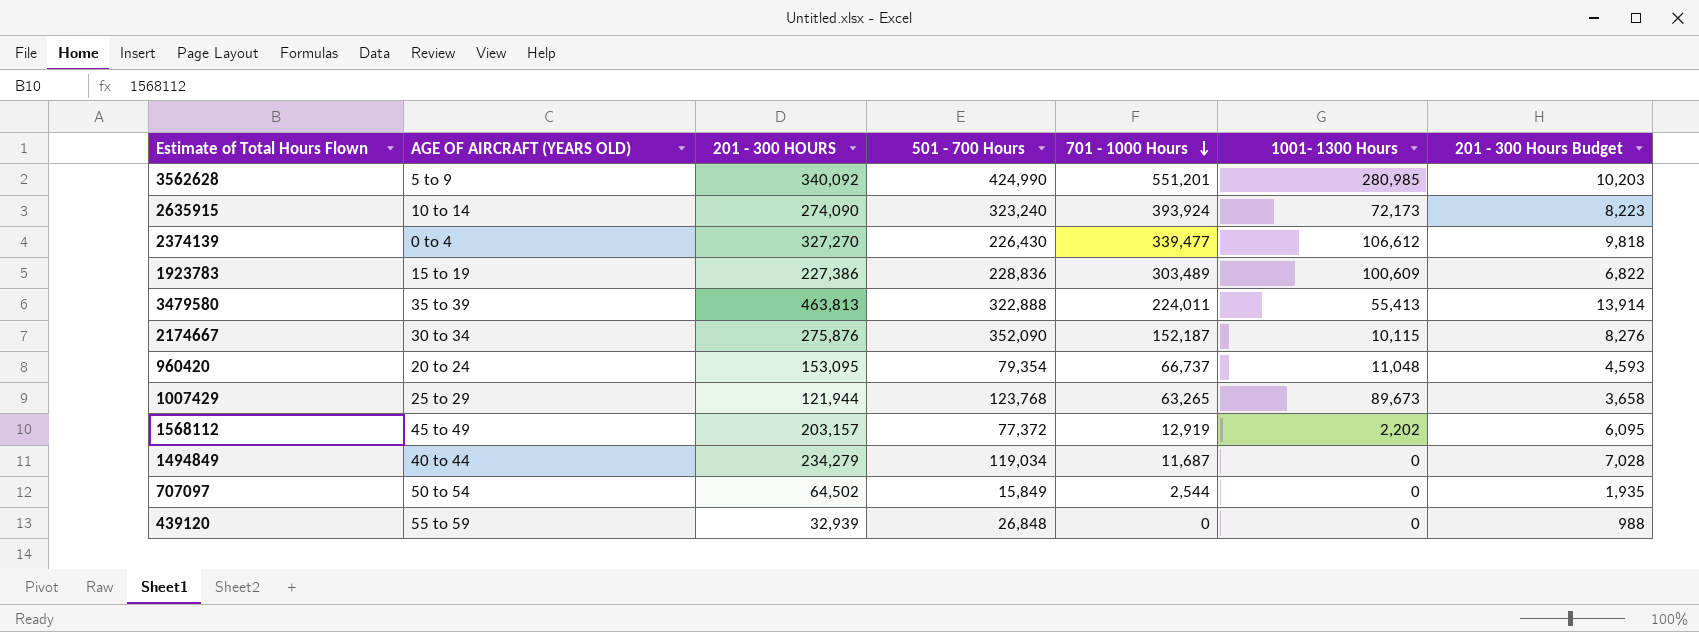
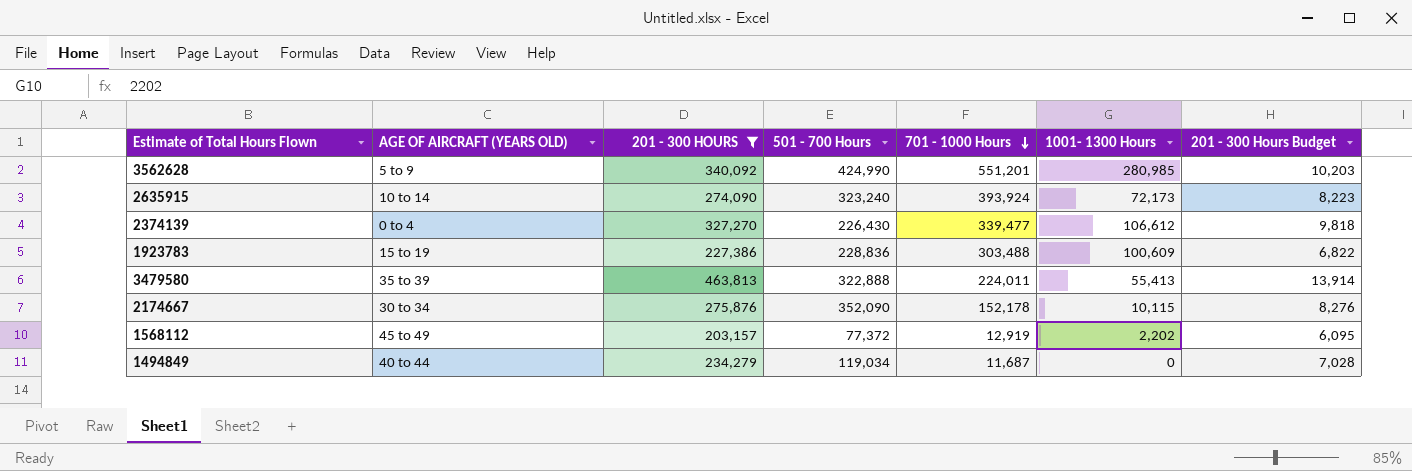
filter: none -> 201 - 300 HOURS >= 203,157
1923783 | 701 - 1000 Hours: 303,489 -> 303,488
2174667 | 701 - 1000 Hours: 152,187 -> 152,178

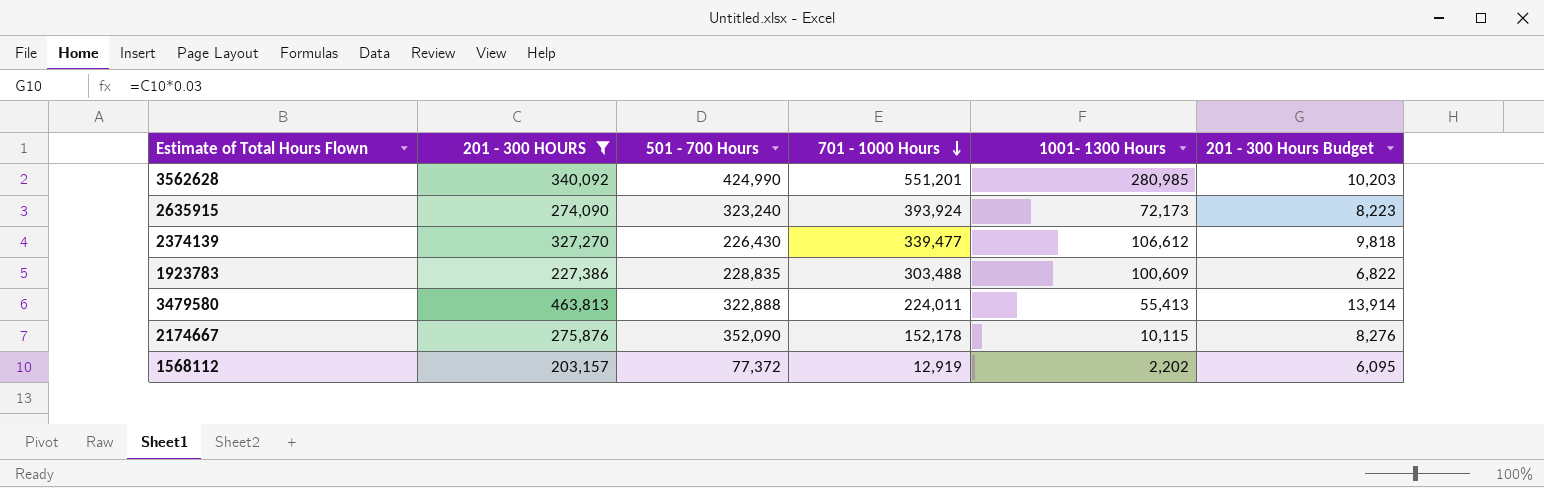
column AGE OF AIRCRAFT (YEARS OLD) | position: 2 -> none
row 1494849: 40 to 44 | 234,279 | 119,034 | 11,687 | 0 | 7,028 -> none
1923783 | 501 - 700 Hours: 228,836 -> 228,835

